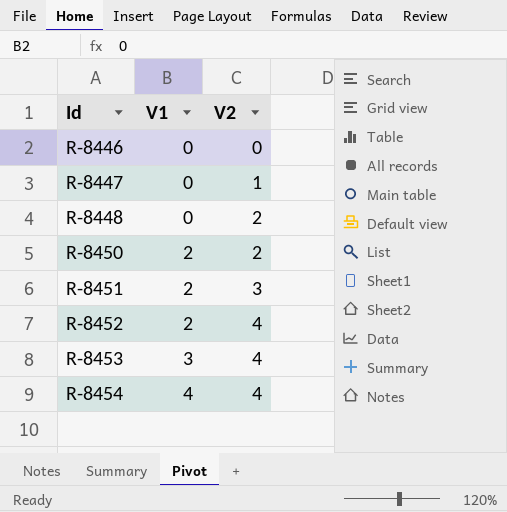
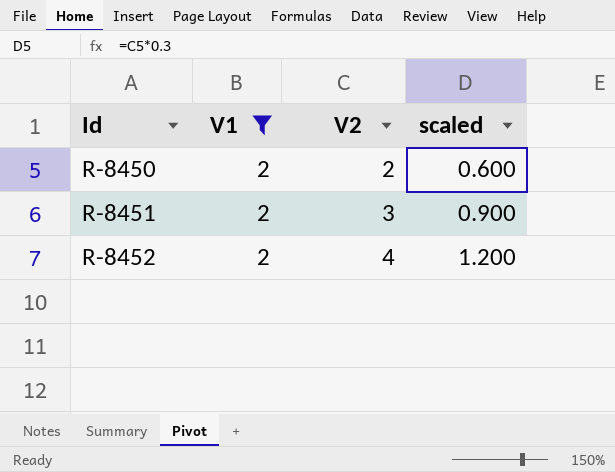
filter: none -> V1 = 2
column scaled | formula: none -> [V2] * 0.3

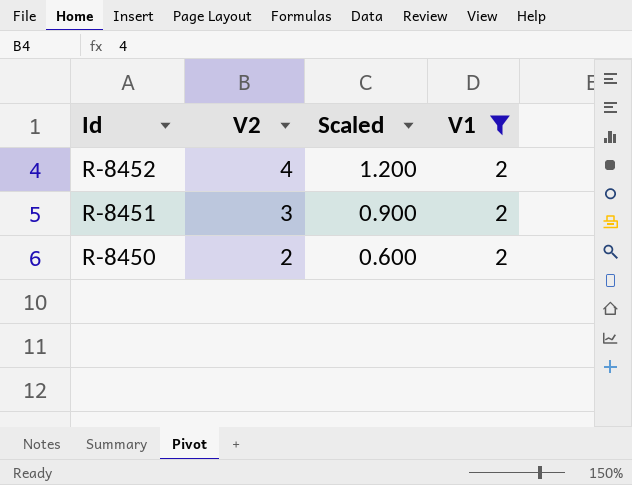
row order: Id ascending -> Id descending
column name: scaled -> Scaled
column V1 | position: 2 -> 4

